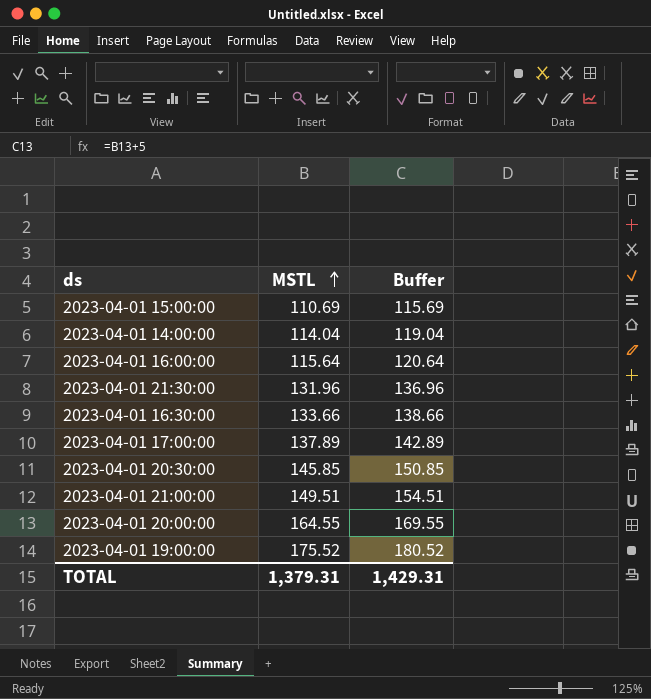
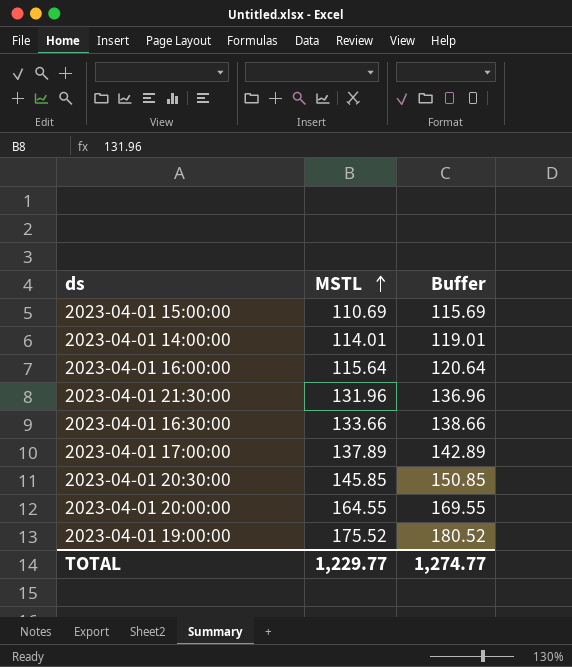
row 2023-04-01 21:00:00: 149.51 | 154.51 -> none
2023-04-01 14:00:00 | MSTL: 114.04 -> 114.01
2023-04-01 14:00:00 | Buffer: 119.04 -> 119.01
TOTAL | MSTL: 1,379.31 -> 1,229.77
TOTAL | Buffer: 1,429.31 -> 1,274.77

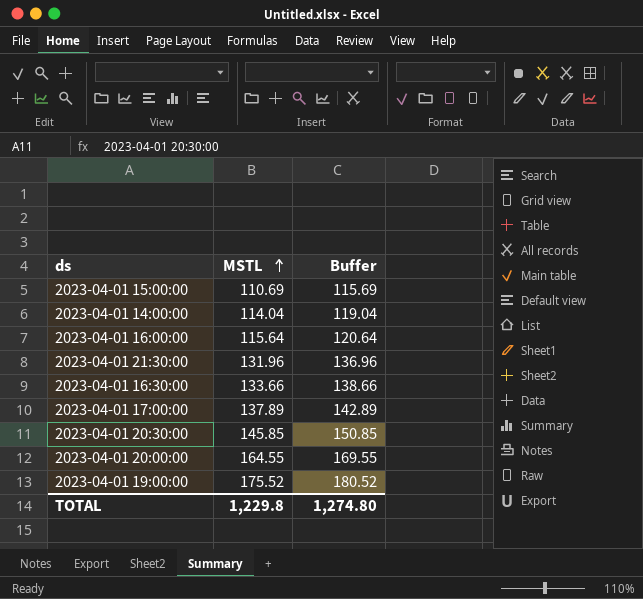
2023-04-01 14:00:00 | MSTL: 114.01 -> 114.04
2023-04-01 14:00:00 | Buffer: 119.01 -> 119.04
TOTAL | MSTL: 1,229.77 -> 1,229.8
TOTAL | Buffer: 1,274.77 -> 1,274.80

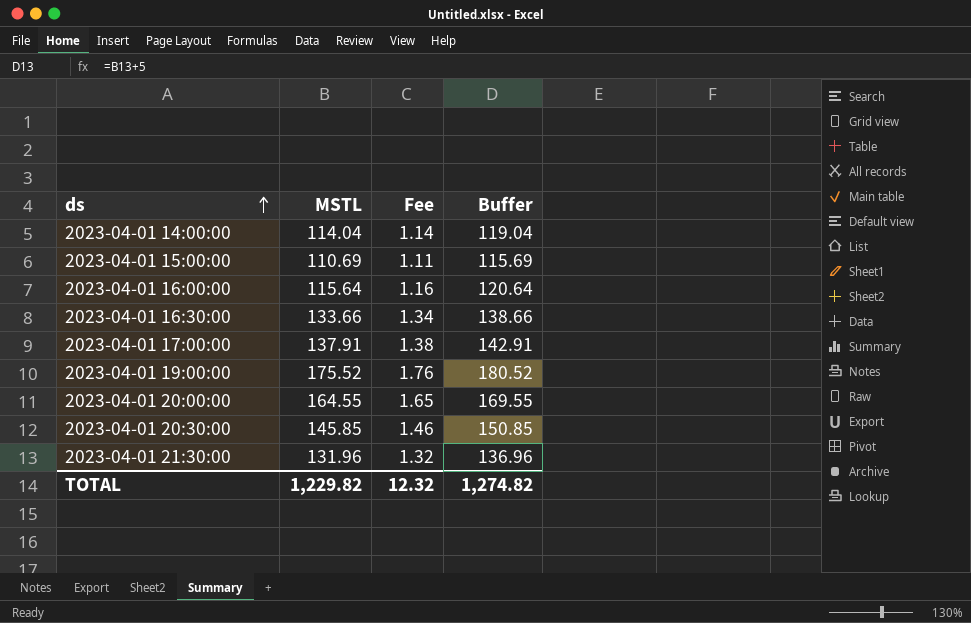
row order: MSTL ascending -> ds ascending
column Fee | formula: none -> [MSTL] * 0.01
2023-04-01 17:00:00 | MSTL: 137.89 -> 137.91
2023-04-01 17:00:00 | Buffer: 142.89 -> 142.91
TOTAL | MSTL: 1,229.8 -> 1,229.82
TOTAL | Buffer: 1,274.80 -> 1,274.82

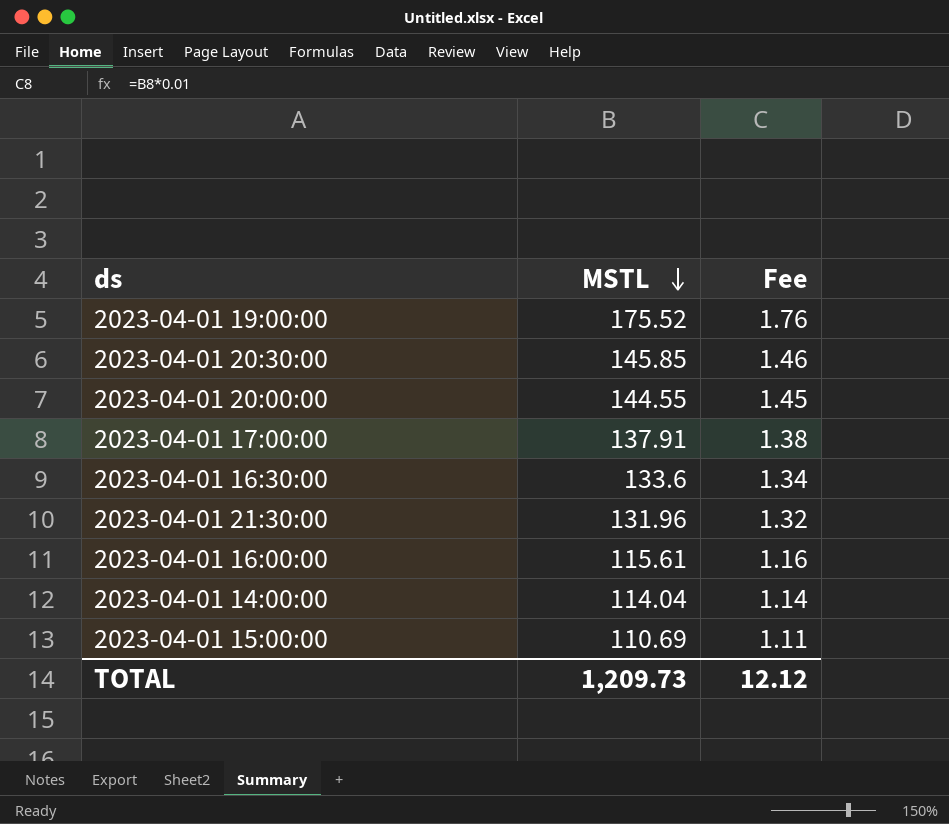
row order: ds ascending -> MSTL descending
column Buffer | formula: [MSTL] + 5 -> none
2023-04-01 20:00:00 | MSTL: 164.55 -> 144.55
2023-04-01 20:00:00 | Fee: 1.65 -> 1.45
2023-04-01 16:30:00 | MSTL: 133.66 -> 133.6
2023-04-01 16:00:00 | MSTL: 115.64 -> 115.61
TOTAL | MSTL: 1,229.82 -> 1,209.73
TOTAL | Fee: 12.32 -> 12.12

